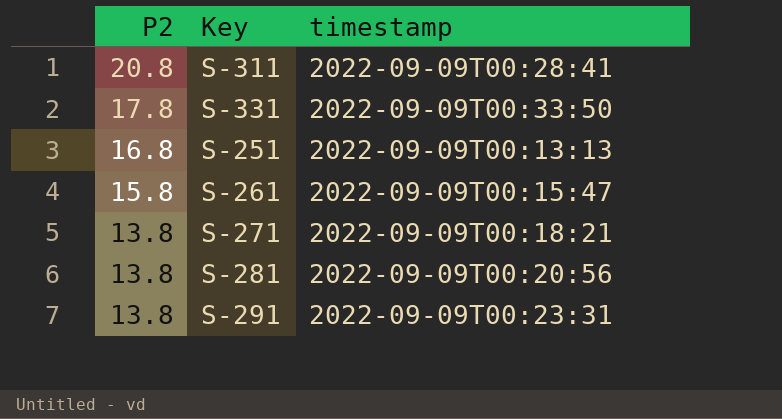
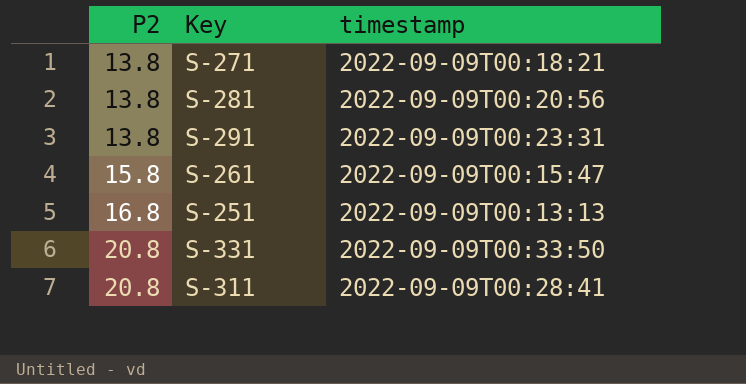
row order: P2 descending -> P2 ascending
S-331 | P2: 17.8 -> 20.8

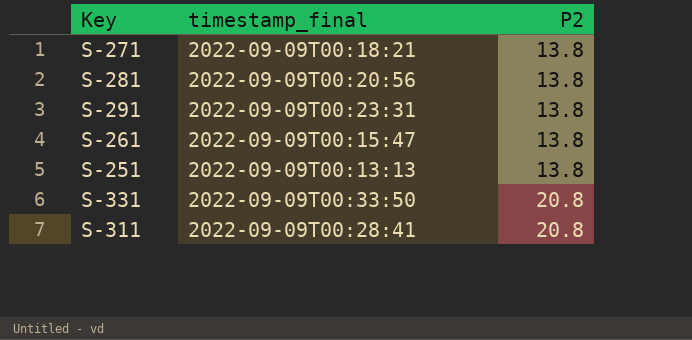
column name: timestamp -> timestamp_final
column P2 | position: 1 -> 3
S-261 | P2: 15.8 -> 13.8
S-251 | P2: 16.8 -> 13.8

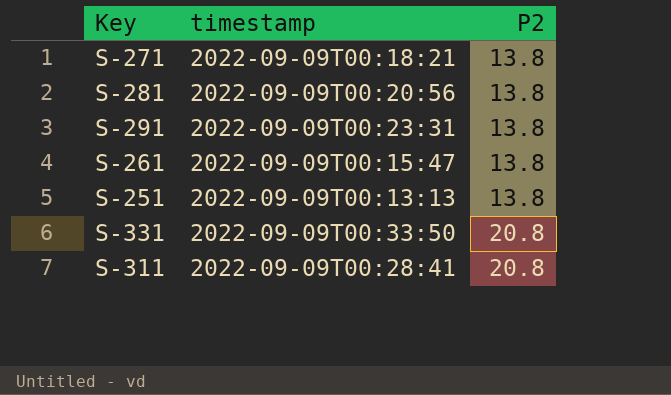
column name: timestamp_final -> timestamp

